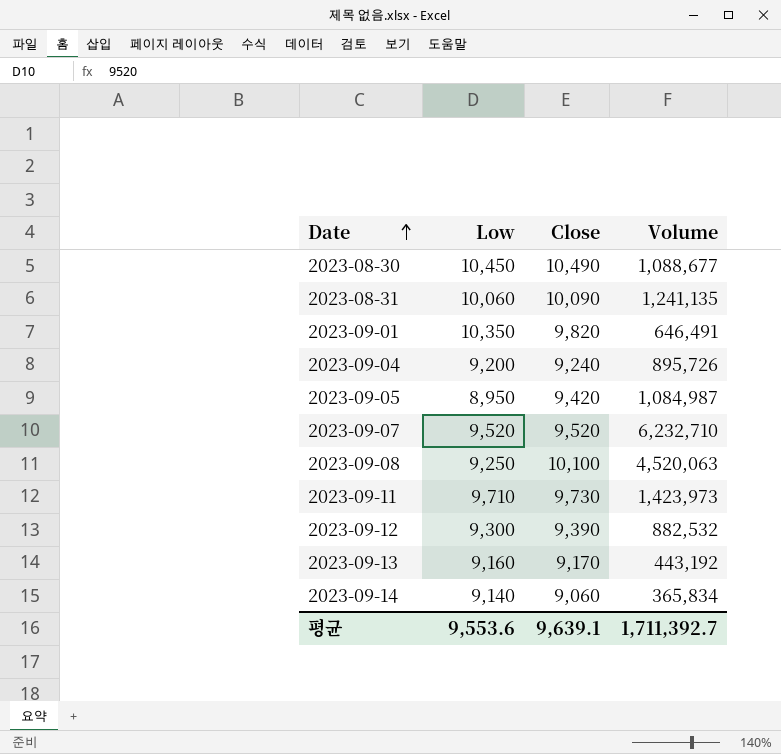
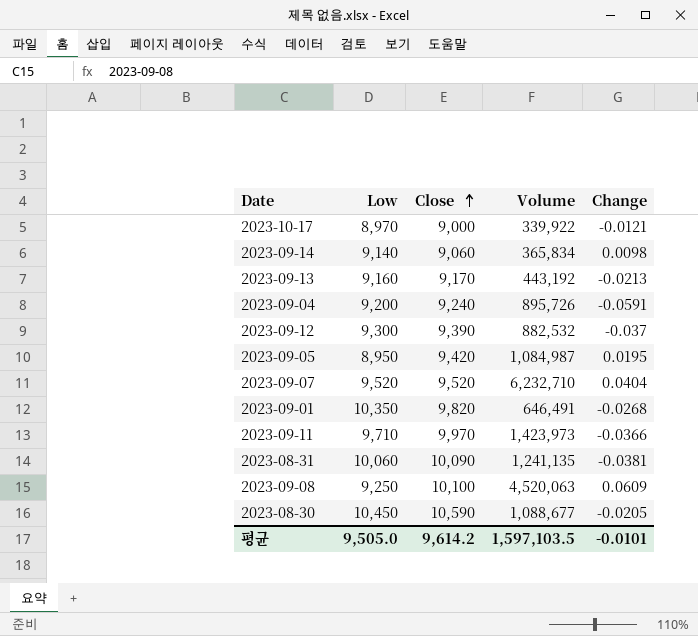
row order: Date ascending -> Close ascending
column Change | position: none -> 5
row 2023-10-17: none -> 8,970 | 9,000 | 339,922 | -0.0121
2023-09-11 | Close: 9,730 -> 9,970
2023-08-30 | Close: 10,490 -> 10,590
평균 | Low: 9,553.6 -> 9,505.0
평균 | Close: 9,639.1 -> 9,614.2
평균 | Volume: 1,711,392.7 -> 1,597,103.5

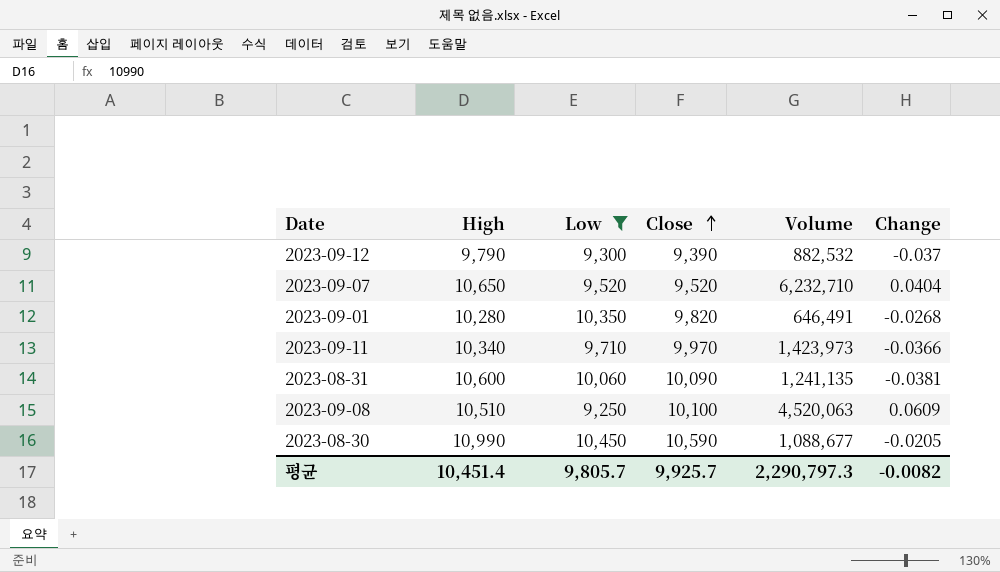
filter: none -> Low >= 9,250
column High | position: none -> 2
평균 | Low: 9,505.0 -> 9,805.7
평균 | Close: 9,614.2 -> 9,925.7
평균 | Volume: 1,597,103.5 -> 2,290,797.3
평균 | Change: -0.0101 -> -0.0082

